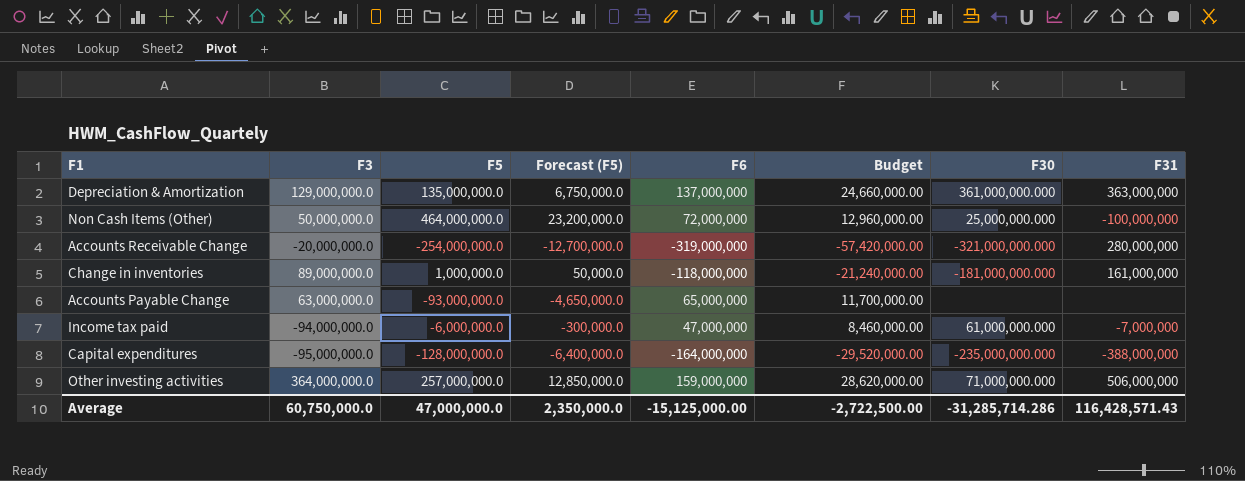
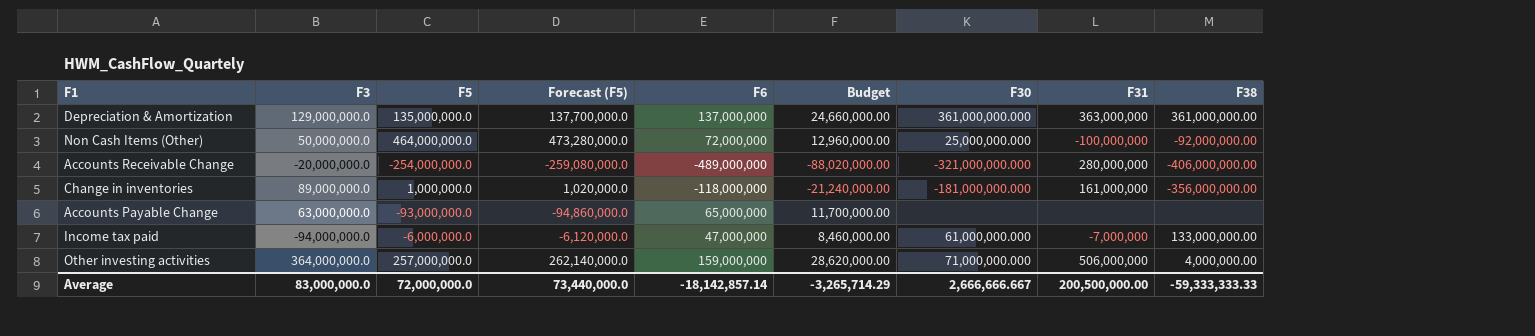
column Forecast (F5) | formula: [F5] * 0.05 -> [F5] * 1.02
column F38 | position: none -> 9
row Capital expenditures: -95,000,000.0 | -128,000,000.0 | -6,400,000.0 | -164,000,000 | -29,520,000.00 | -235,000,000.000 | -388,000,000 -> none
Accounts Receivable Change | F6: -319,000,000 -> -489,000,000
Accounts Receivable Change | Budget: -57,420,000.00 -> -88,020,000.00
Average | F3: 60,750,000.0 -> 83,000,000.0
Average | F5: 47,000,000.0 -> 72,000,000.0
Average | Forecast (F5): 2,350,000.0 -> 73,440,000.0
Average | F6: -15,125,000.00 -> -18,142,857.14
Average | Budget: -2,722,500.00 -> -3,265,714.29
Average | F30: -31,285,714.286 -> 2,666,666.667
Average | F31: 116,428,571.43 -> 200,500,000.00

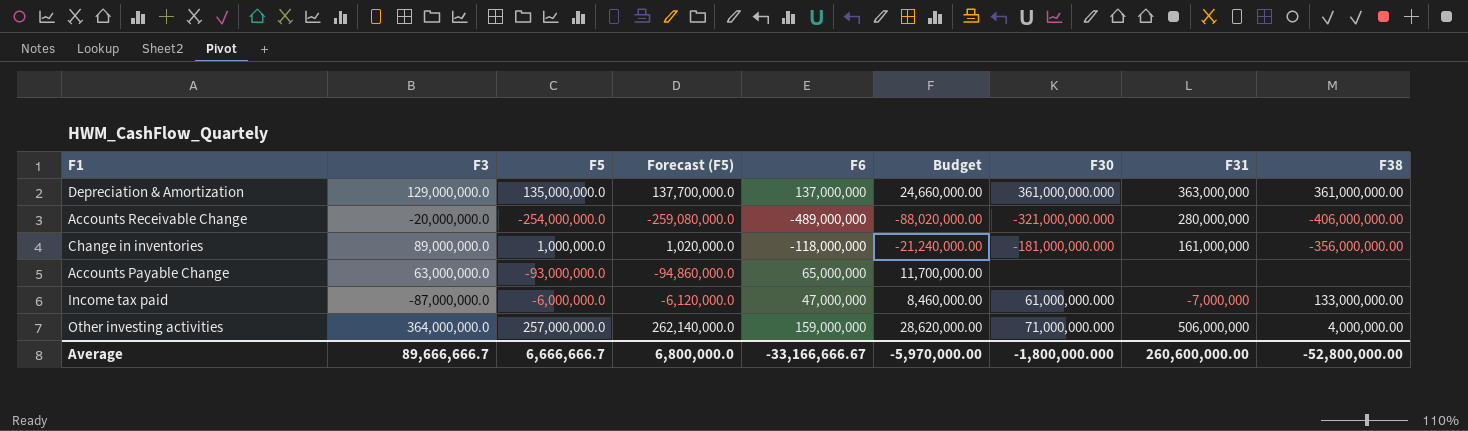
row Non Cash Items (Other): 50,000,000.0 | 464,000,000.0 | 473,280,000.0 | 72,000,000 | 12,960,000.00 | 25,000,000.000 | -100,000,000 | -92,000,000.00 -> none
Income tax paid | F3: -94,000,000.0 -> -87,000,000.0
Average | F3: 83,000,000.0 -> 89,666,666.7
Average | F5: 72,000,000.0 -> 6,666,666.7
Average | Forecast (F5): 73,440,000.0 -> 6,800,000.0
Average | F6: -18,142,857.14 -> -33,166,666.67
Average | Budget: -3,265,714.29 -> -5,970,000.00
Average | F30: 2,666,666.667 -> -1,800,000.000
Average | F31: 200,500,000.00 -> 260,600,000.00
Average | F38: -59,333,333.33 -> -52,800,000.00

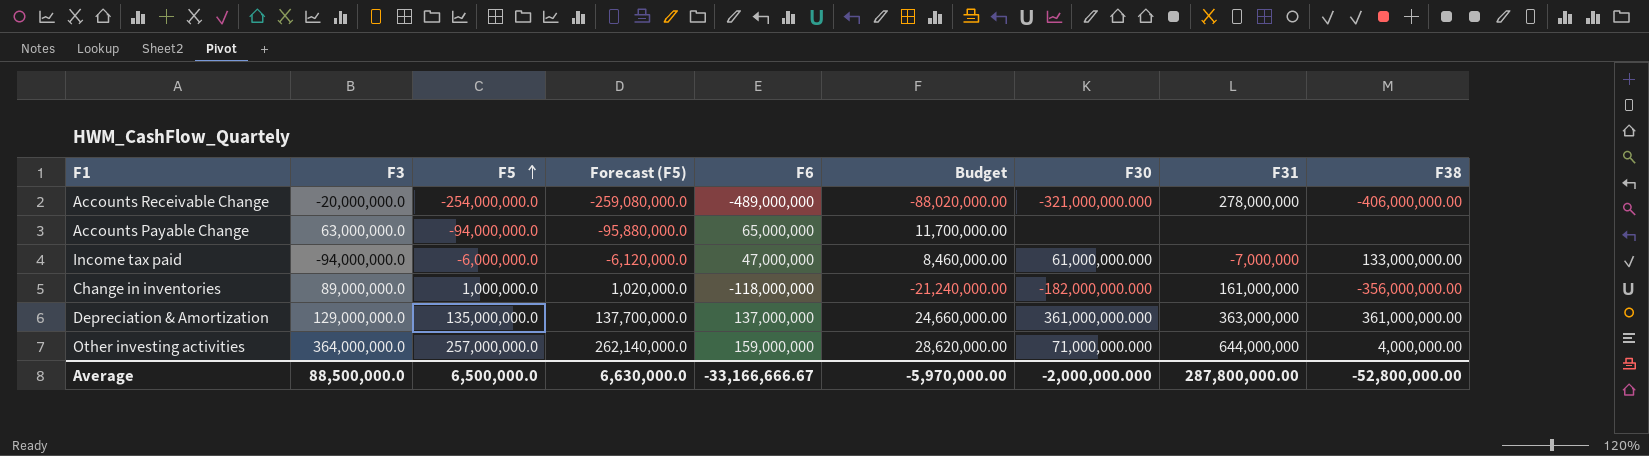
row order: none -> F5 ascending
Accounts Receivable Change | F31: 280,000,000 -> 278,000,000
Accounts Payable Change | F5: -93,000,000.0 -> -94,000,000.0
Accounts Payable Change | Forecast (F5): -94,860,000.0 -> -95,880,000.0
Income tax paid | F3: -87,000,000.0 -> -94,000,000.0
Change in inventories | F30: -181,000,000.000 -> -182,000,000.000
Other investing activities | F31: 506,000,000 -> 644,000,000
Average | F3: 89,666,666.7 -> 88,500,000.0
Average | F5: 6,666,666.7 -> 6,500,000.0
Average | Forecast (F5): 6,800,000.0 -> 6,630,000.0
Average | F30: -1,800,000.000 -> -2,000,000.000
Average | F31: 260,600,000.00 -> 287,800,000.00

